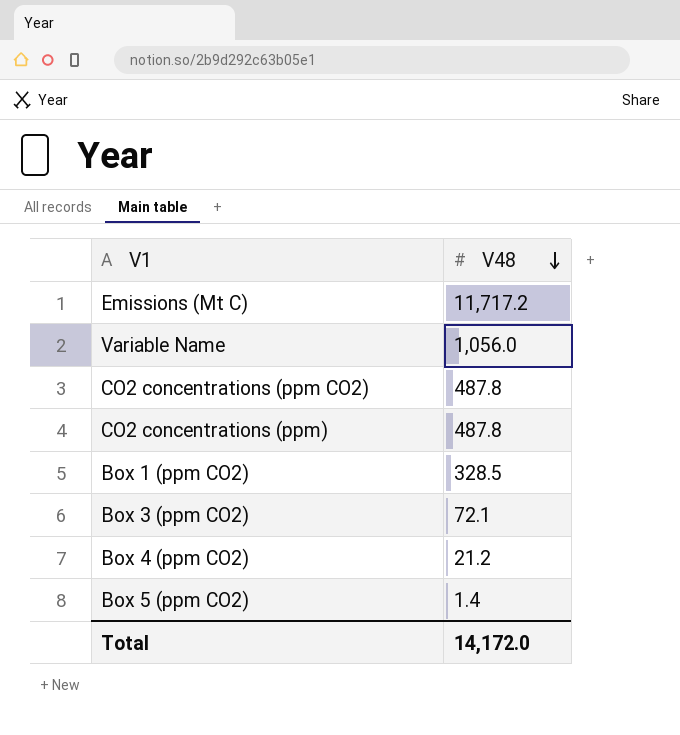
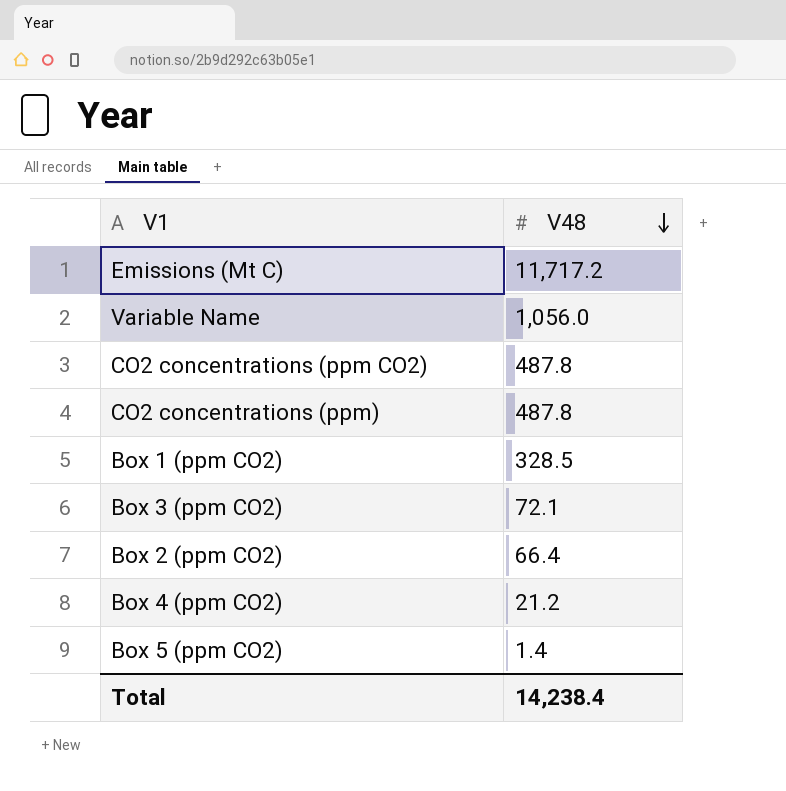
row Box 2 (ppm CO2): none -> 66.4
Total | V48: 14,172.0 -> 14,238.4

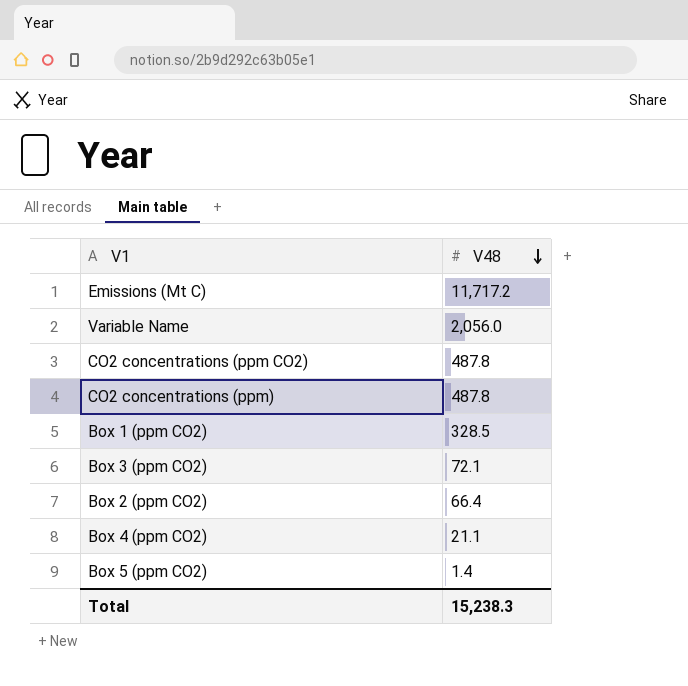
Variable Name | V48: 1,056.0 -> 2,056.0
Box 4 (ppm CO2) | V48: 21.2 -> 21.1
Total | V48: 14,238.4 -> 15,238.3

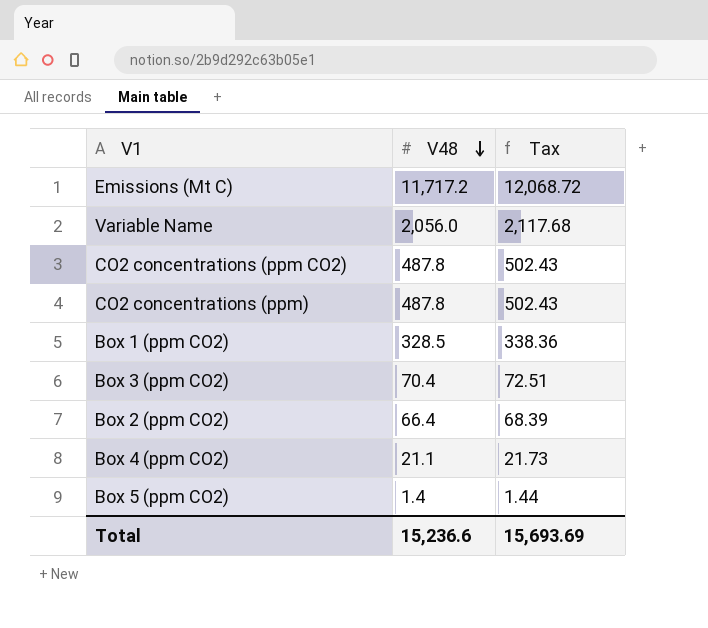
column Tax | formula: none -> [V48] * 1.03
Box 3 (ppm CO2) | V48: 72.1 -> 70.4
Total | V48: 15,238.3 -> 15,236.6

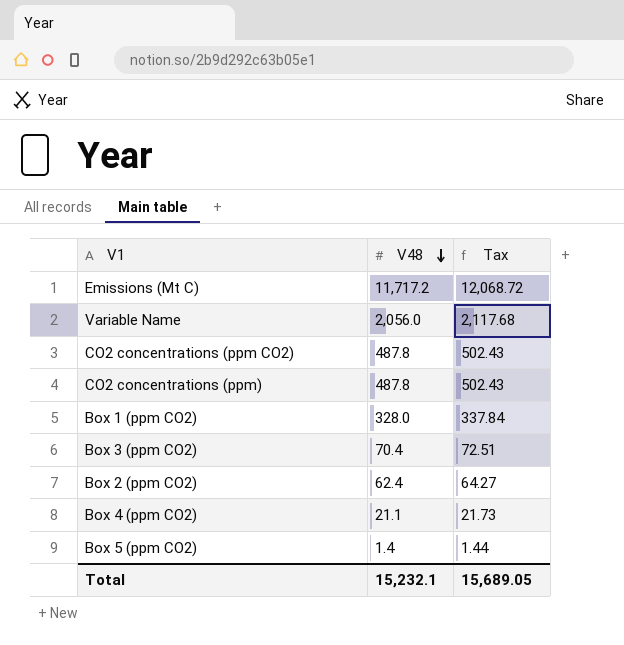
Box 1 (ppm CO2) | V48: 328.5 -> 328.0
Box 1 (ppm CO2) | Tax: 338.36 -> 337.84
Box 2 (ppm CO2) | V48: 66.4 -> 62.4
Box 2 (ppm CO2) | Tax: 68.39 -> 64.27
Total | V48: 15,236.6 -> 15,232.1
Total | Tax: 15,693.69 -> 15,689.05

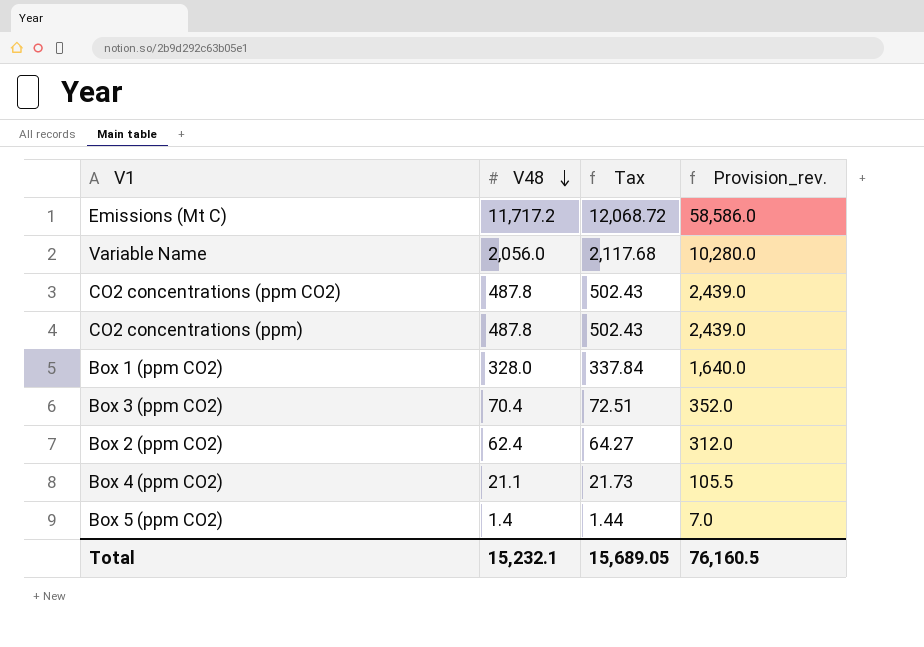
column Provision_rev. | formula: none -> [V48] * 5

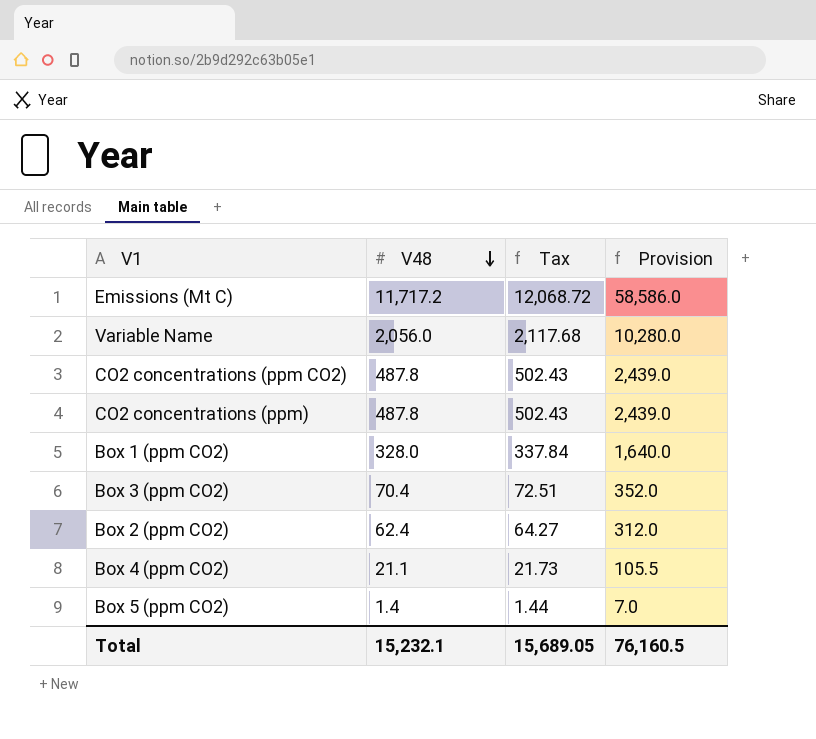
column name: Provision_rev. -> Provision

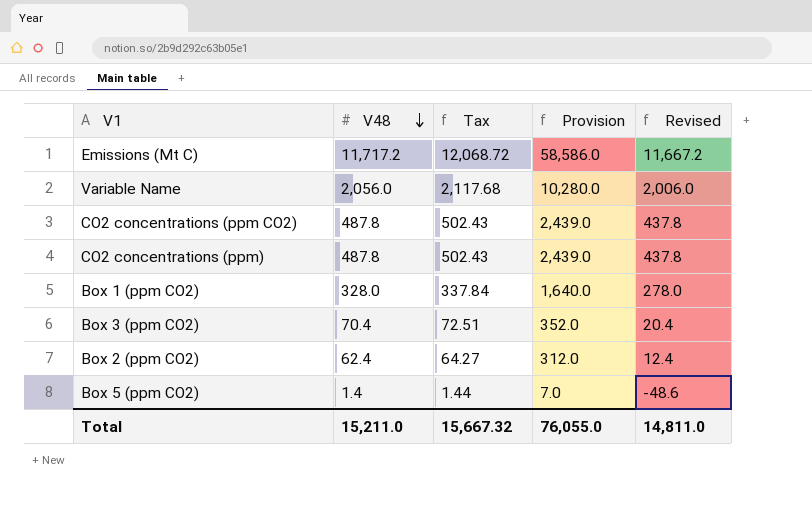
column Revised | formula: none -> [V48] - 50
row Box 4 (ppm CO2): 21.1 | 21.73 | 105.5 -> none
Total | V48: 15,232.1 -> 15,211.0
Total | Tax: 15,689.05 -> 15,667.32
Total | Provision: 76,160.5 -> 76,055.0

